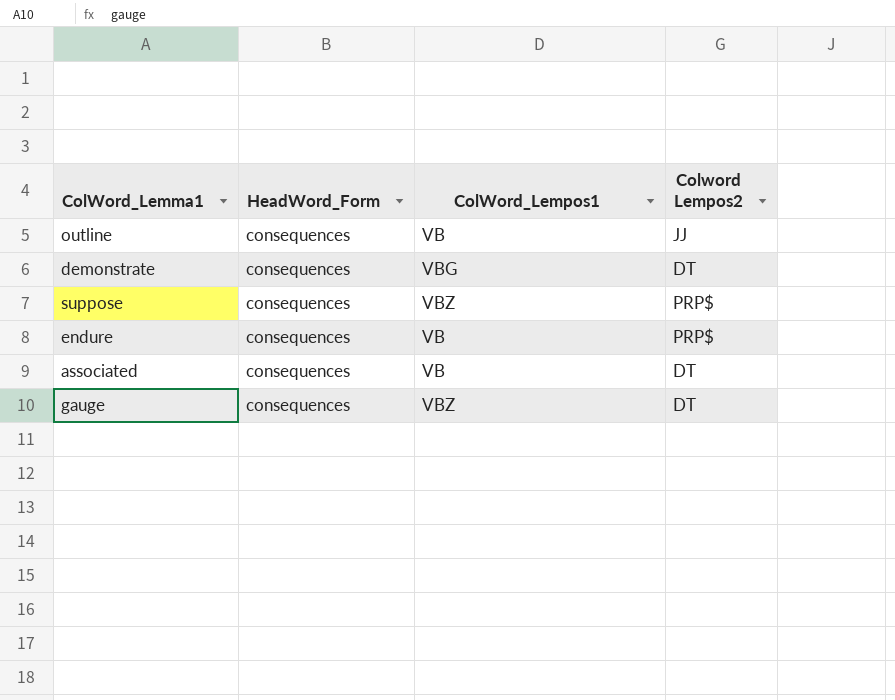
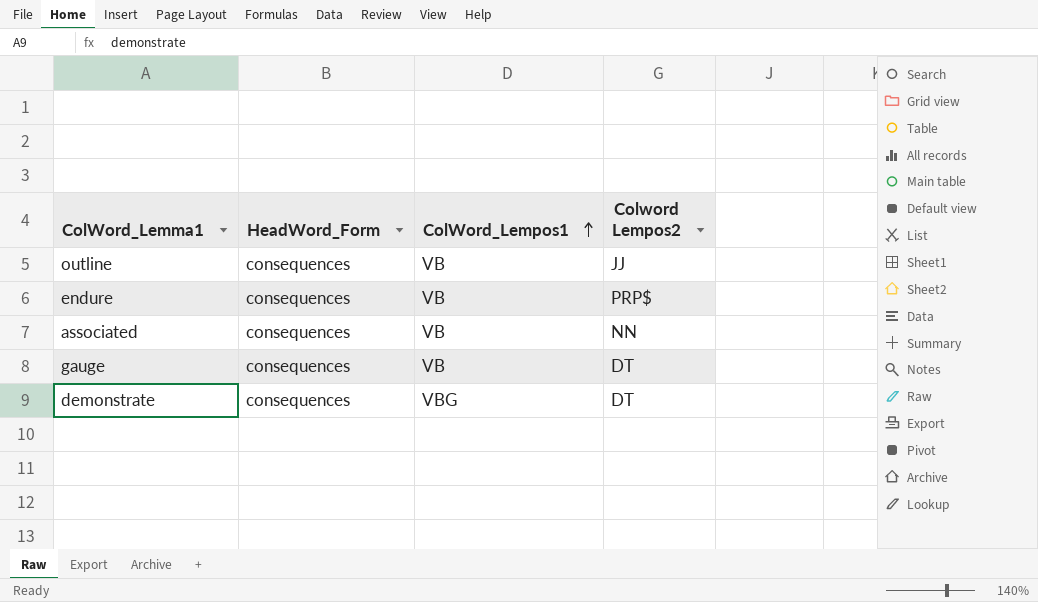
row order: none -> ColWord_Lempos1 ascending
row suppose: consequences | VBZ | PRP$ -> none
associated | Colword Lempos2: DT -> NN
gauge | ColWord_Lempos1: VBZ -> VB

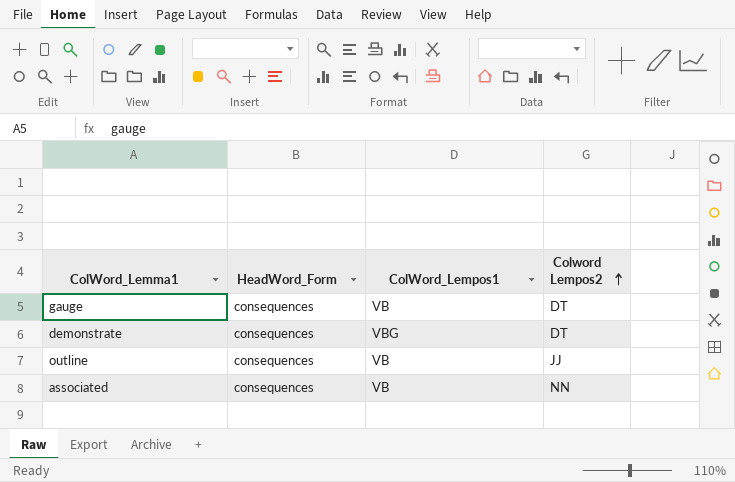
row order: ColWord_Lempos1 ascending -> Colword Lempos2 ascending
row endure: consequences | VB | PRP$ -> none

